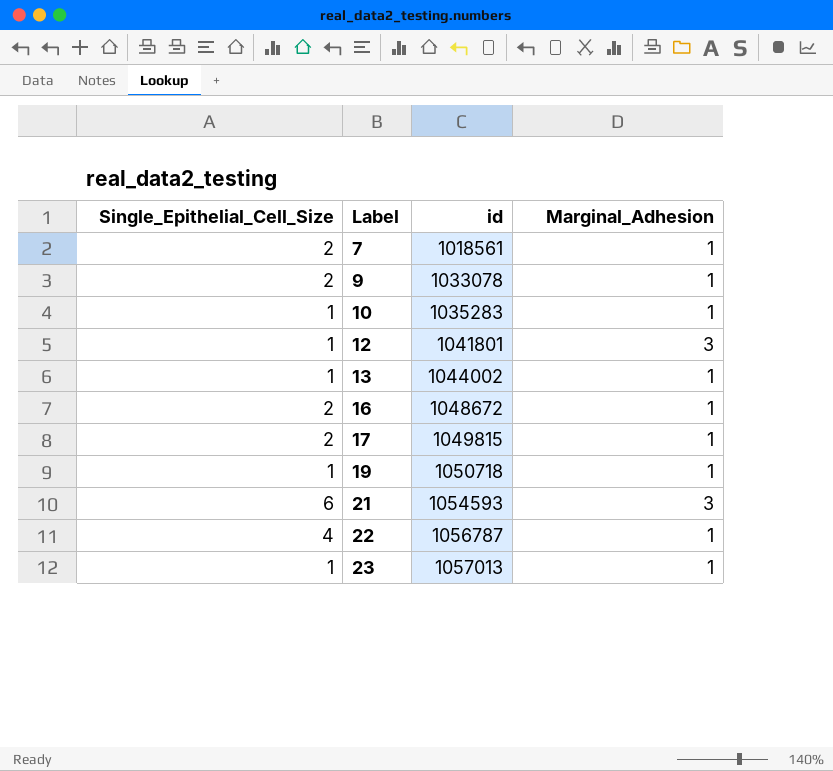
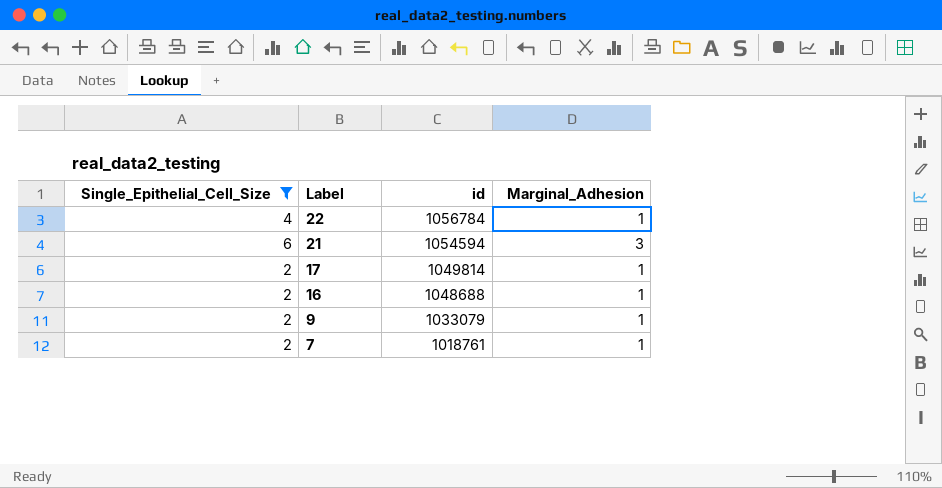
filter: none -> Single_Epithelial_Cell_Size != 1
row order: Label ascending -> Label descending
22 | id: 1056787 -> 1056784
21 | id: 1054593 -> 1054594
17 | id: 1049815 -> 1049814
16 | id: 1048672 -> 1048688
9 | id: 1033078 -> 1033079
7 | id: 1018561 -> 1018761

